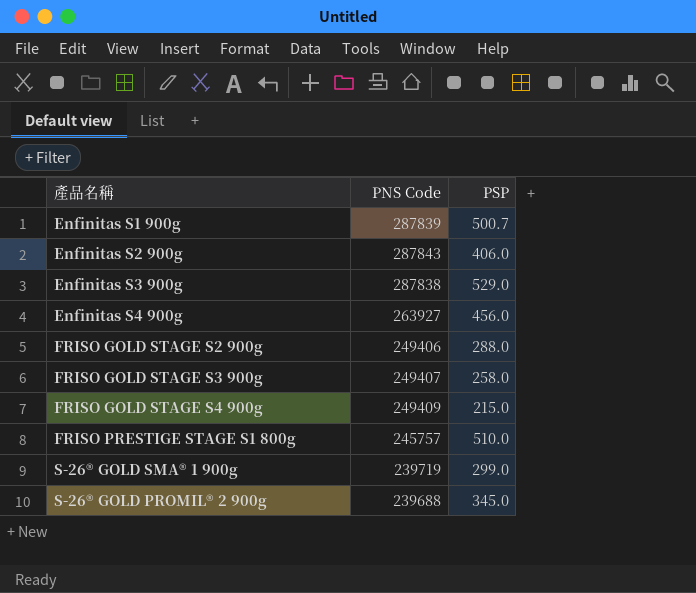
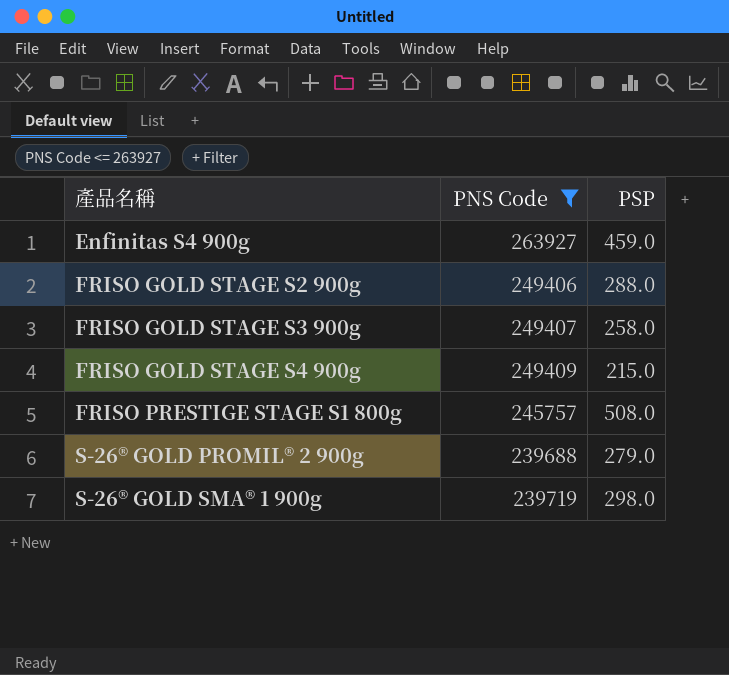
filter: none -> PNS Code <= 263927
row order: none -> 產品名稱 ascending
Enfinitas S4 900g | PSP: 456.0 -> 459.0
FRISO PRESTIGE STAGE S1 800g | PSP: 510.0 -> 508.0
S-26® GOLD PROMIL® 2 900g | PSP: 345.0 -> 279.0
S-26® GOLD SMA® 1 900g | PSP: 299.0 -> 298.0

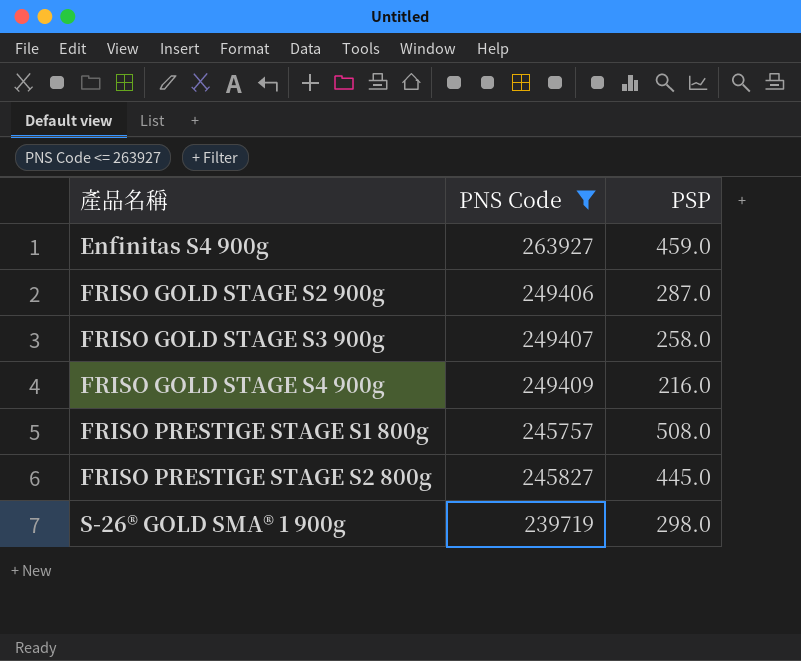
row S-26® GOLD PROMIL® 2 900g: 239688 | 279.0 -> none
FRISO GOLD STAGE S2 900g | PSP: 288.0 -> 287.0
FRISO GOLD STAGE S4 900g | PSP: 215.0 -> 216.0
row FRISO PRESTIGE STAGE S2 800g: none -> 245827 | 445.0

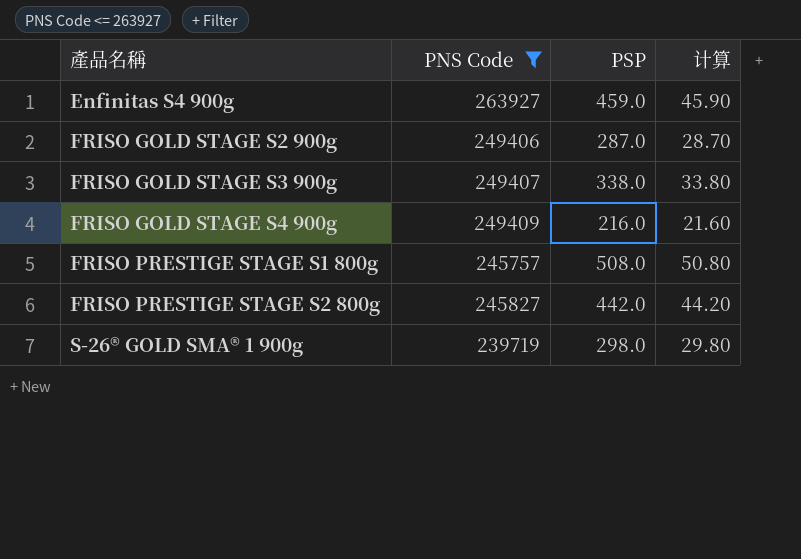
column 计算 | formula: none -> [PSP] * 0.1
FRISO GOLD STAGE S3 900g | PSP: 258.0 -> 338.0
FRISO PRESTIGE STAGE S2 800g | PSP: 445.0 -> 442.0

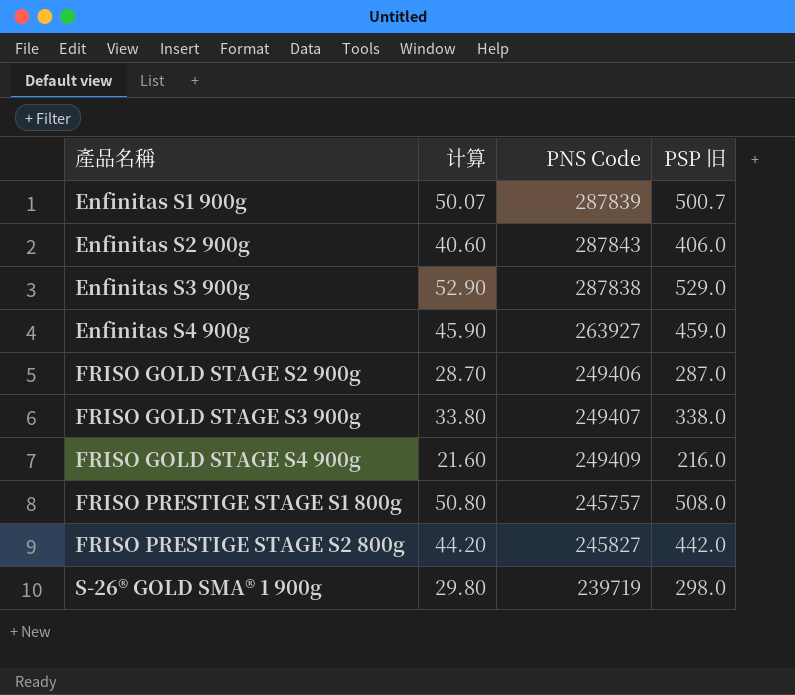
filter: PNS Code <= 263927 -> none
column 计算 | position: 4 -> 2
column name: PSP -> PSP 旧

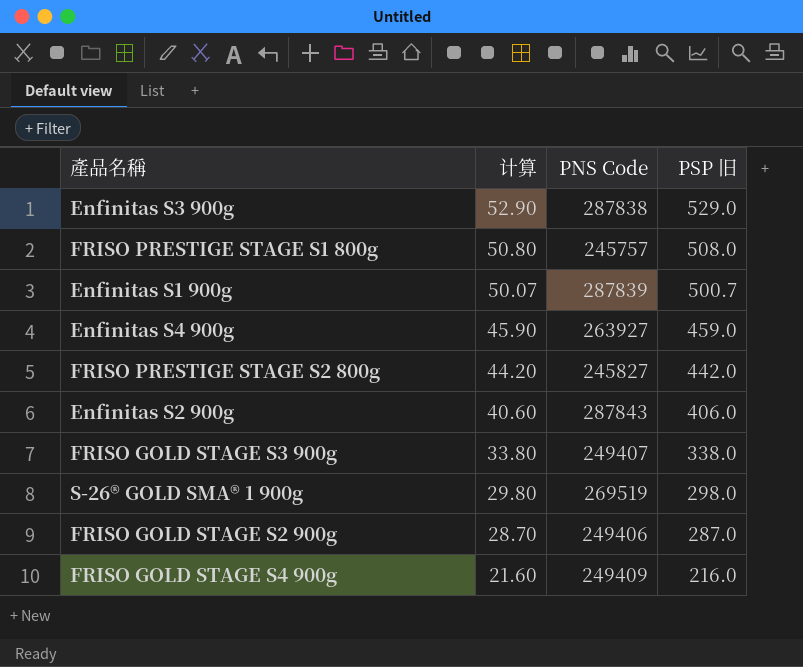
row order: 產品名稱 ascending -> 计算 descending
S-26® GOLD SMA® 1 900g | PNS Code: 239719 -> 269519

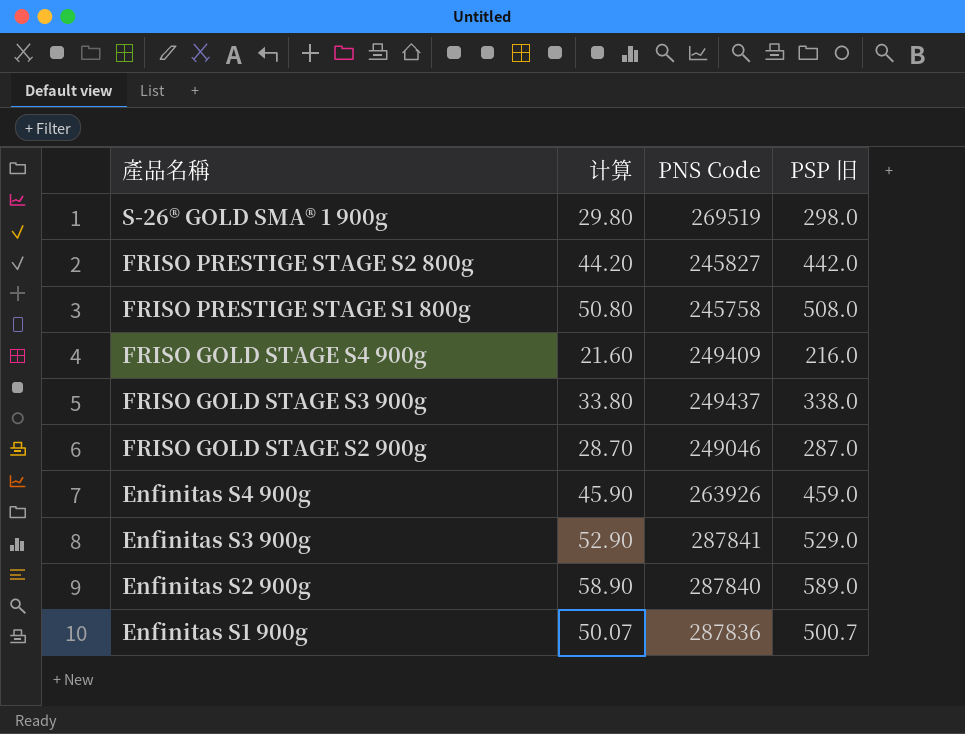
row order: 计算 descending -> 產品名稱 descending
FRISO PRESTIGE STAGE S1 800g | PNS Code: 245757 -> 245758
FRISO GOLD STAGE S3 900g | PNS Code: 249407 -> 249437
FRISO GOLD STAGE S2 900g | PNS Code: 249406 -> 249046
Enfinitas S4 900g | PNS Code: 263927 -> 263926
Enfinitas S3 900g | PNS Code: 287838 -> 287841
Enfinitas S2 900g | 计算: 40.60 -> 58.90
Enfinitas S2 900g | PNS Code: 287843 -> 287840
Enfinitas S2 900g | PSP 旧: 406.0 -> 589.0
Enfinitas S1 900g | PNS Code: 287839 -> 287836

